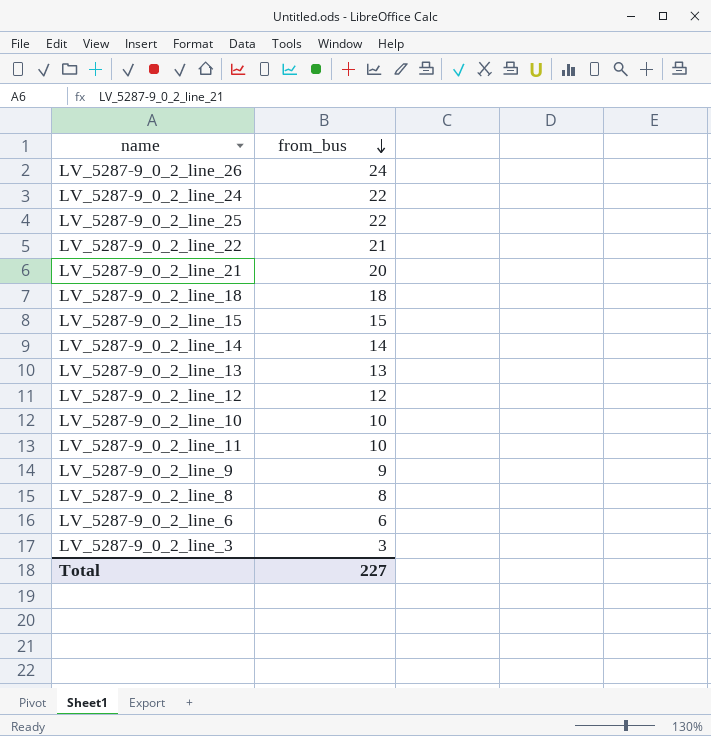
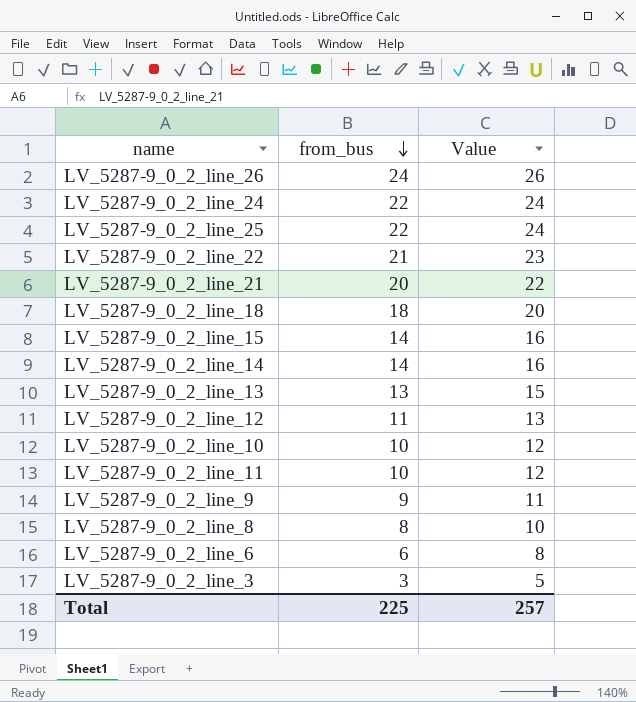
column Value | formula: none -> [from_bus] + 2
LV_5287-9_0_2_line_15 | from_bus: 15 -> 14
LV_5287-9_0_2_line_12 | from_bus: 12 -> 11
Total | from_bus: 227 -> 225

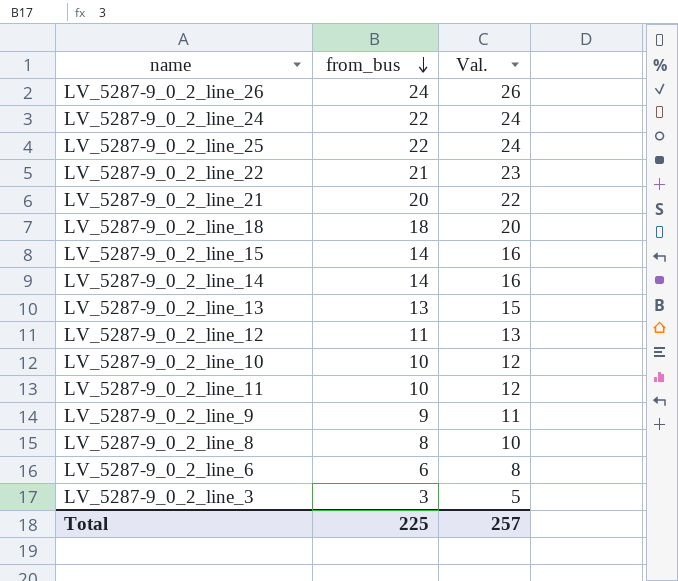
column name: Value -> Val.

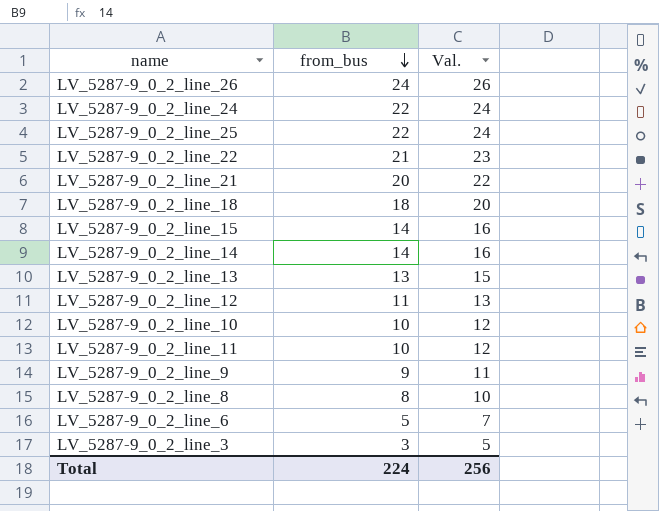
LV_5287-9_0_2_line_6 | from_bus: 6 -> 5
LV_5287-9_0_2_line_6 | Val.: 8 -> 7
Total | from_bus: 225 -> 224
Total | Val.: 257 -> 256

